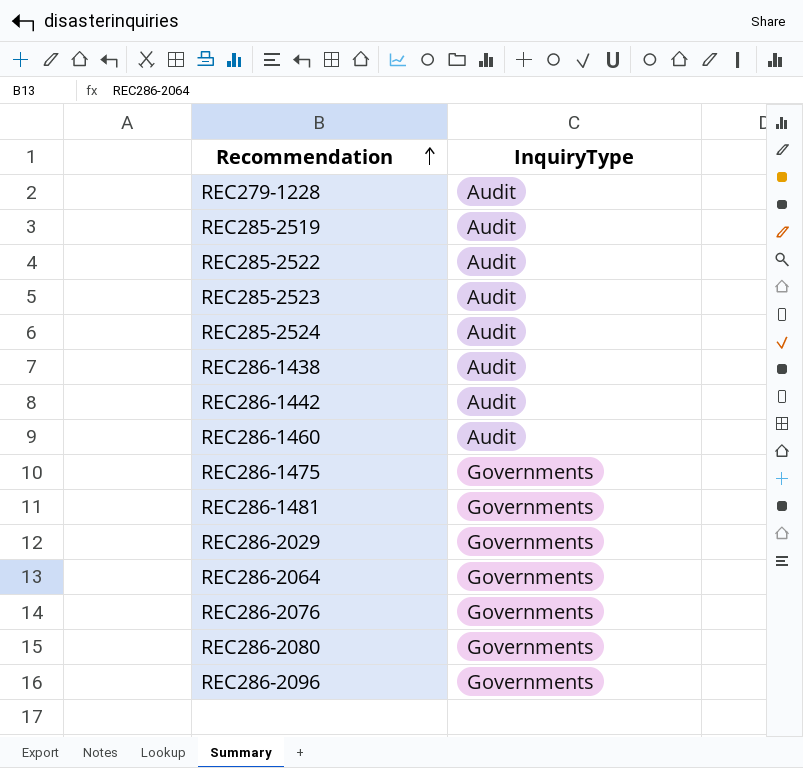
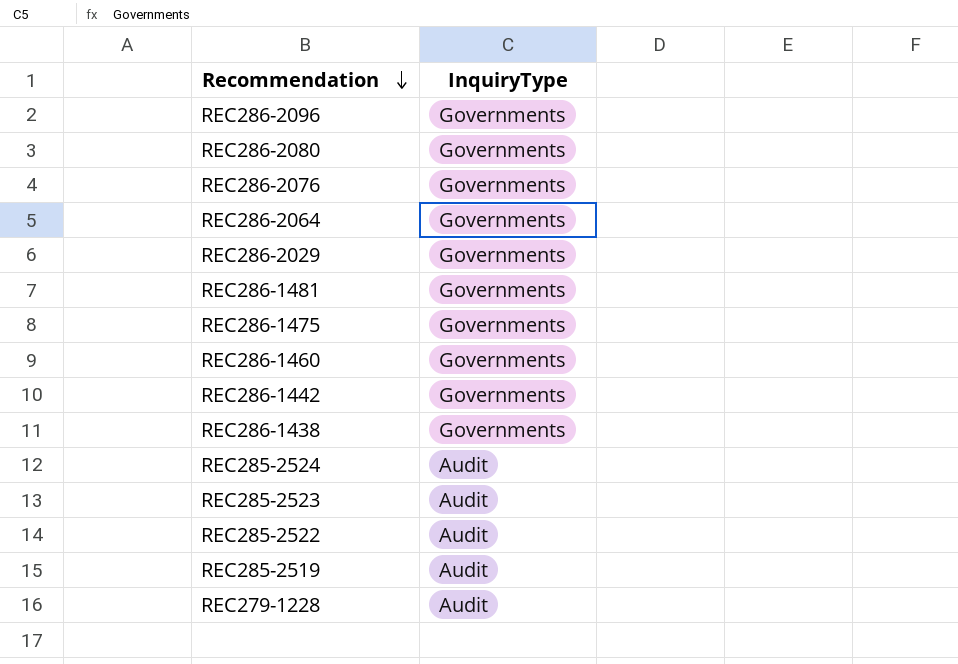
row order: Recommendation ascending -> Recommendation descending
REC286-1460 | InquiryType: Audit -> Governments
REC286-1442 | InquiryType: Audit -> Governments
REC286-1438 | InquiryType: Audit -> Governments

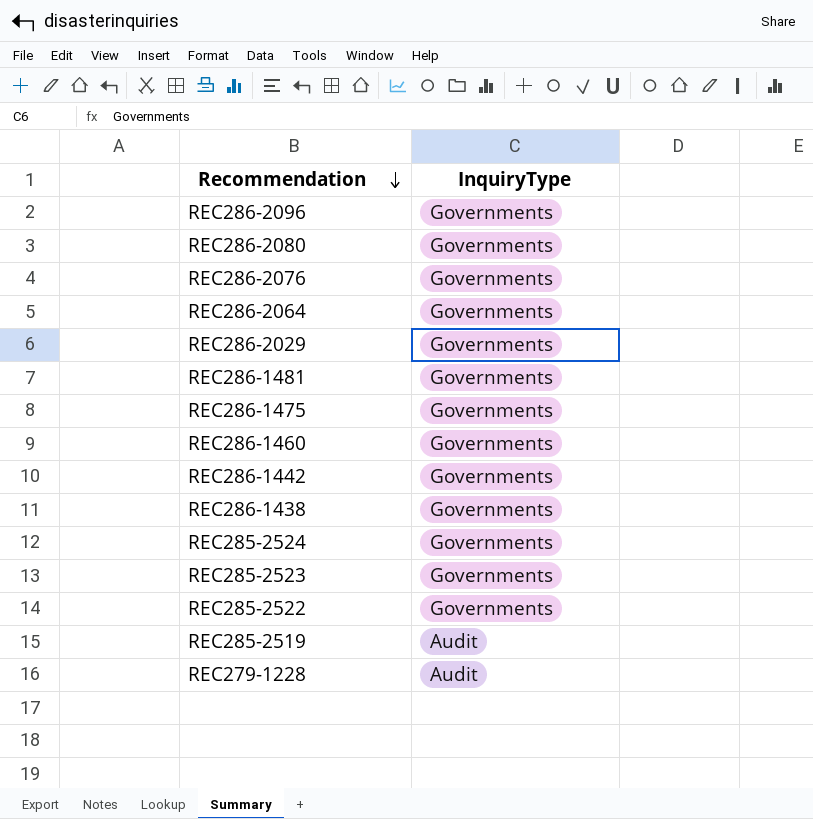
REC285-2524 | InquiryType: Audit -> Governments
REC285-2523 | InquiryType: Audit -> Governments
REC285-2522 | InquiryType: Audit -> Governments

